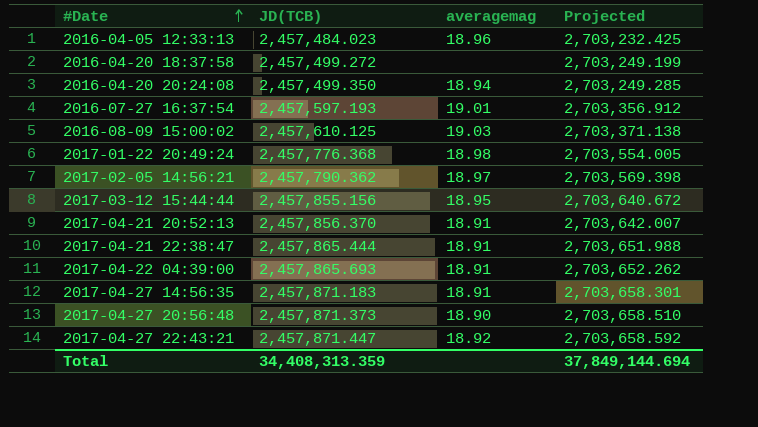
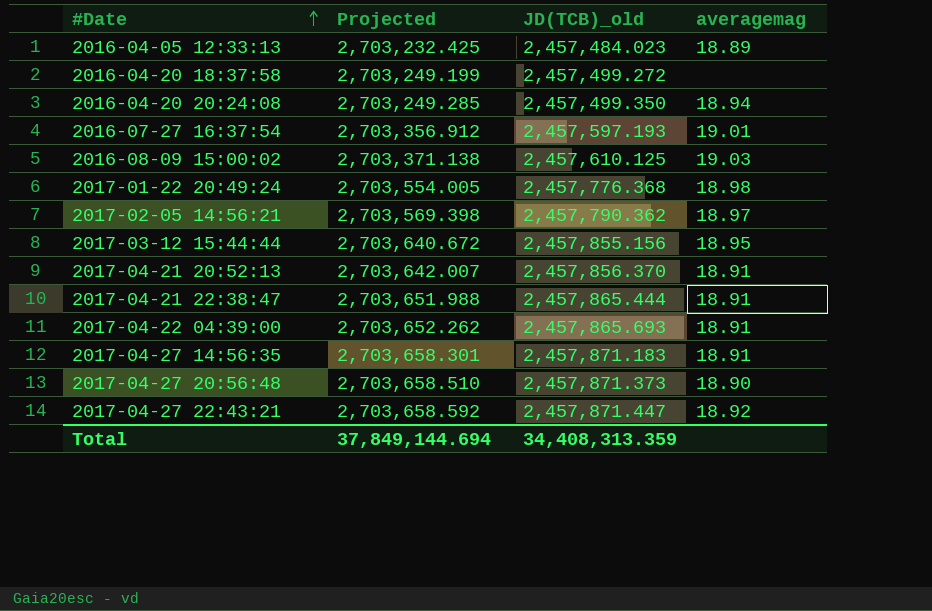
column Projected | position: 4 -> 2
column name: JD(TCB) -> JD(TCB)_old
2016-04-05 12:33:13 | averagemag: 18.96 -> 18.89

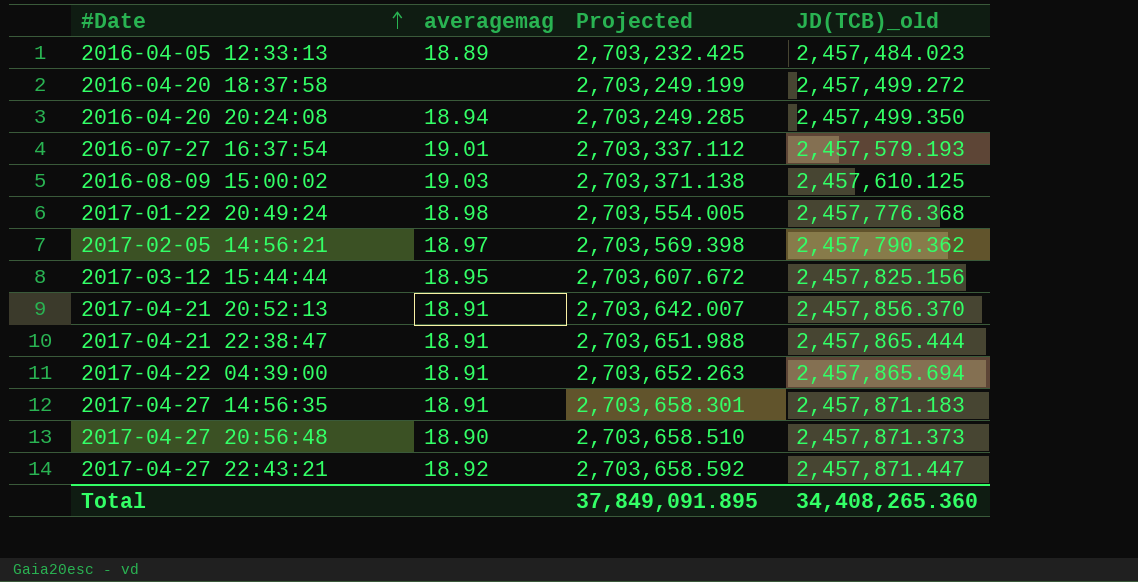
column averagemag | position: 4 -> 2
2016-07-27 16:37:54 | Projected: 2,703,356.912 -> 2,703,337.112
2016-07-27 16:37:54 | JD(TCB)_old: 2,457,597.193 -> 2,457,579.193
2017-03-12 15:44:44 | Projected: 2,703,640.672 -> 2,703,607.672
2017-03-12 15:44:44 | JD(TCB)_old: 2,457,855.156 -> 2,457,825.156
2017-04-22 04:39:00 | Projected: 2,703,652.262 -> 2,703,652.263
2017-04-22 04:39:00 | JD(TCB)_old: 2,457,865.693 -> 2,457,865.694
Total | Projected: 37,849,144.694 -> 37,849,091.895
Total | JD(TCB)_old: 34,408,313.359 -> 34,408,265.360

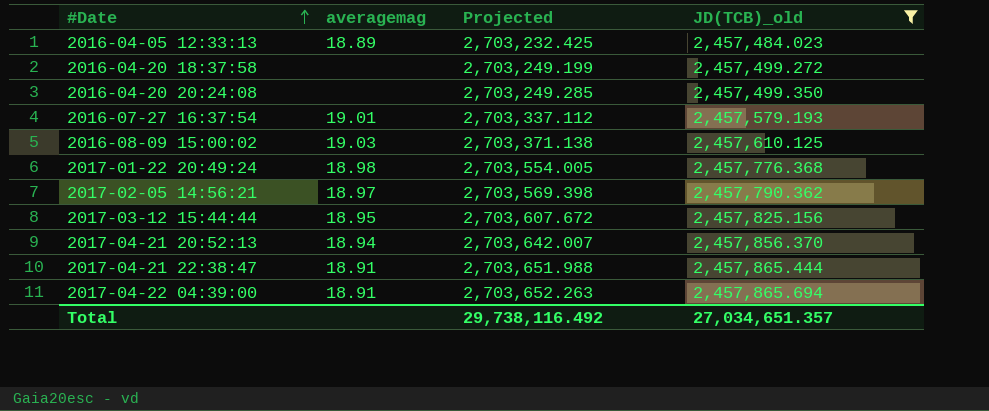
filter: none -> JD(TCB)_old <= 2,457,865.694
2016-04-20 20:24:08 | averagemag: 18.94 -> none
2017-04-21 20:52:13 | averagemag: 18.91 -> 18.94
Total | Projected: 37,849,091.895 -> 29,738,116.492
Total | JD(TCB)_old: 34,408,265.360 -> 27,034,651.357

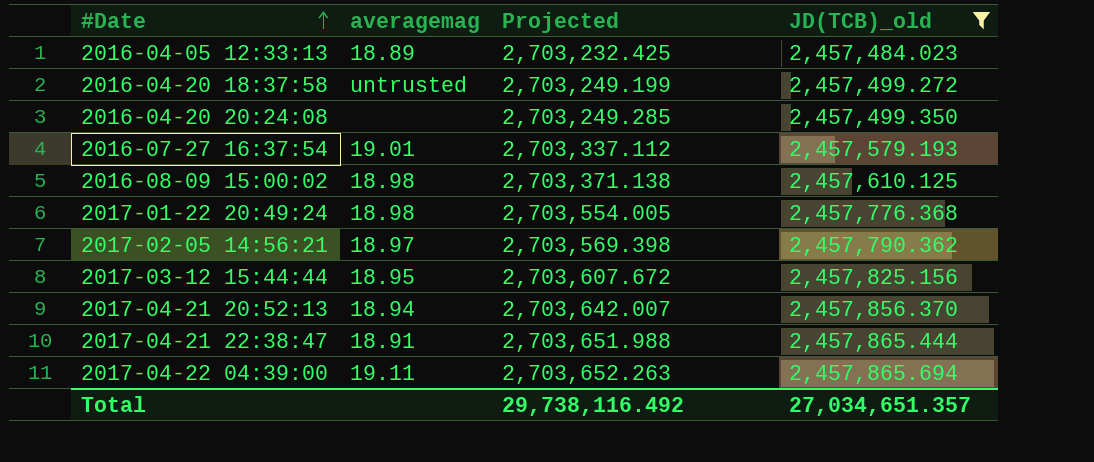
2016-04-20 18:37:58 | averagemag: none -> untrusted
2016-08-09 15:00:02 | averagemag: 19.03 -> 18.98
2017-04-22 04:39:00 | averagemag: 18.91 -> 19.11

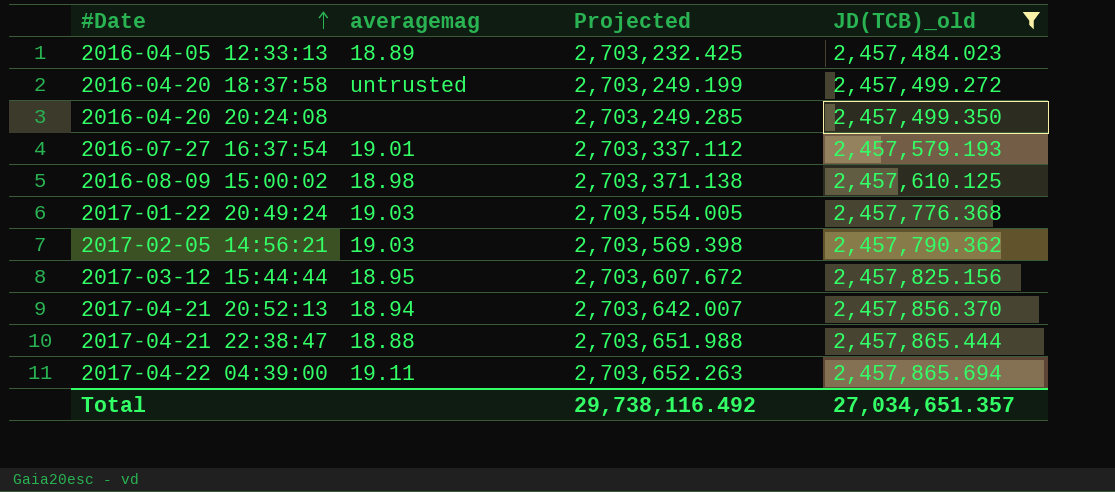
2017-01-22 20:49:24 | averagemag: 18.98 -> 19.03
2017-02-05 14:56:21 | averagemag: 18.97 -> 19.03
2017-04-21 22:38:47 | averagemag: 18.91 -> 18.88

